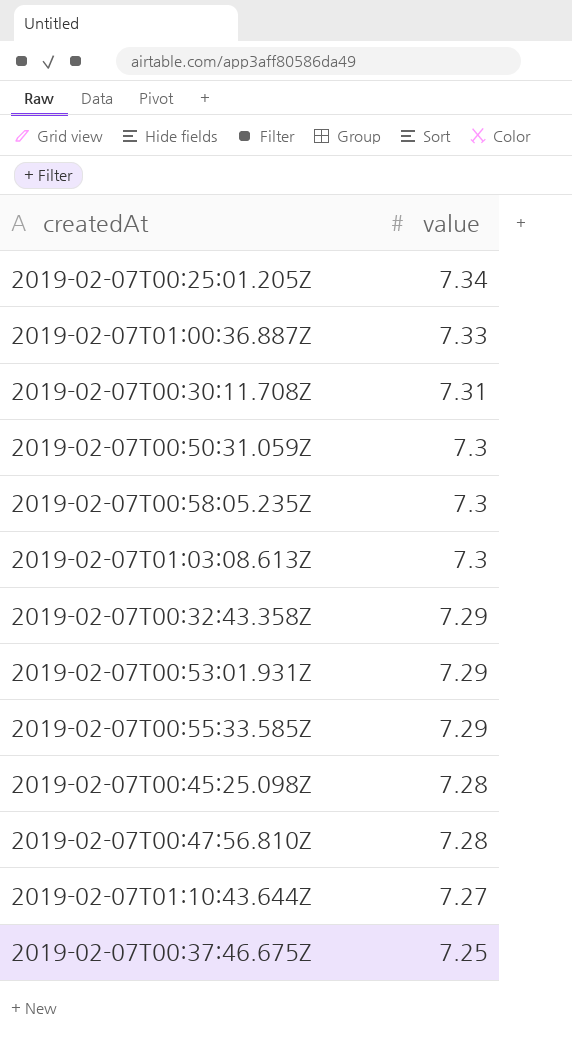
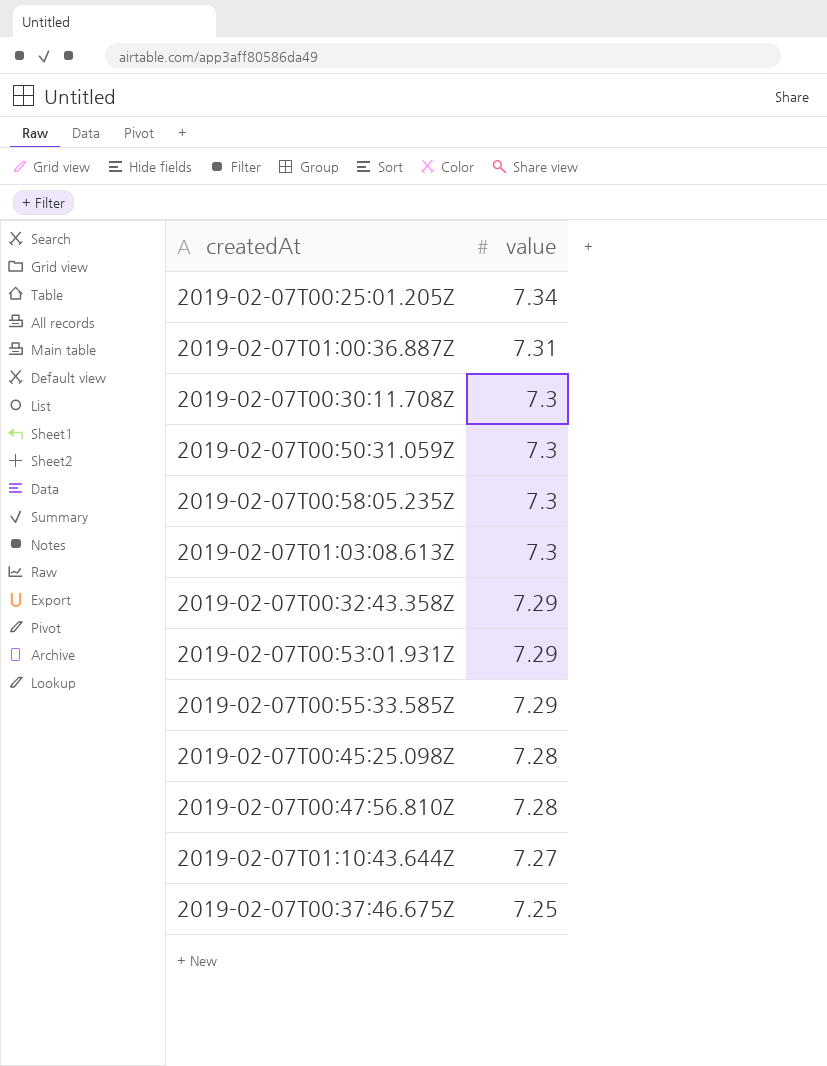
2019-02-07T01:00:36.887Z | value: 7.33 -> 7.31
2019-02-07T00:30:11.708Z | value: 7.31 -> 7.3

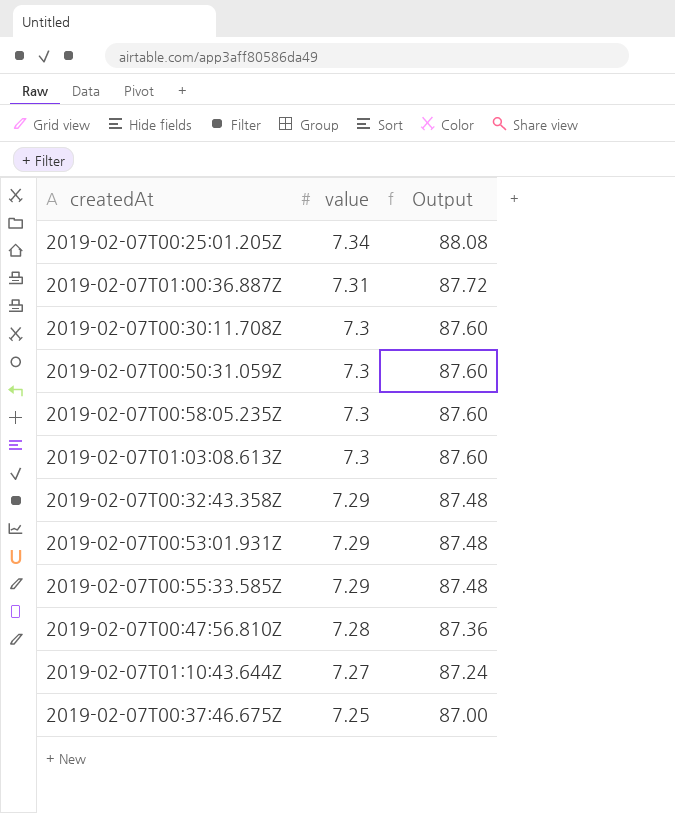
column Output | formula: none -> [value] * 12
row 2019-02-07T00:45:25.098Z: 7.28 -> none

